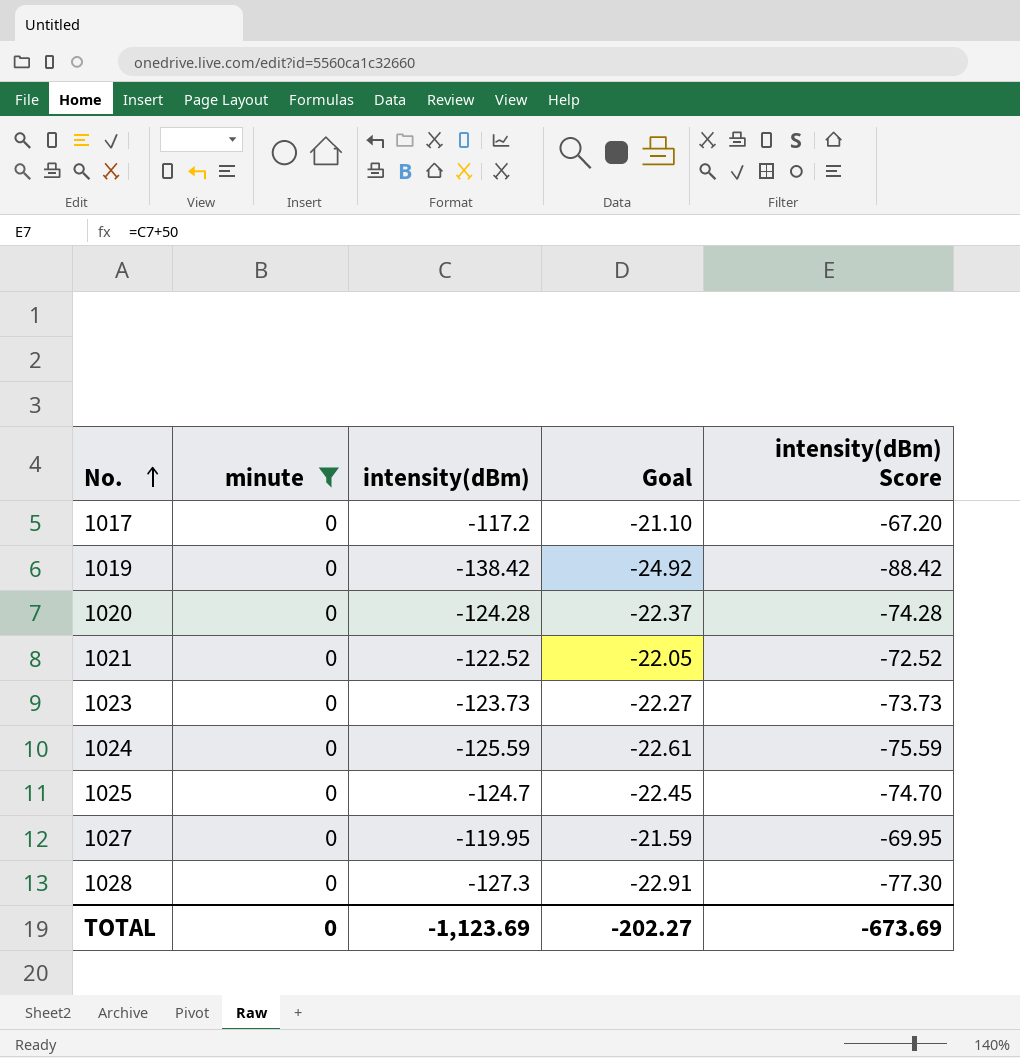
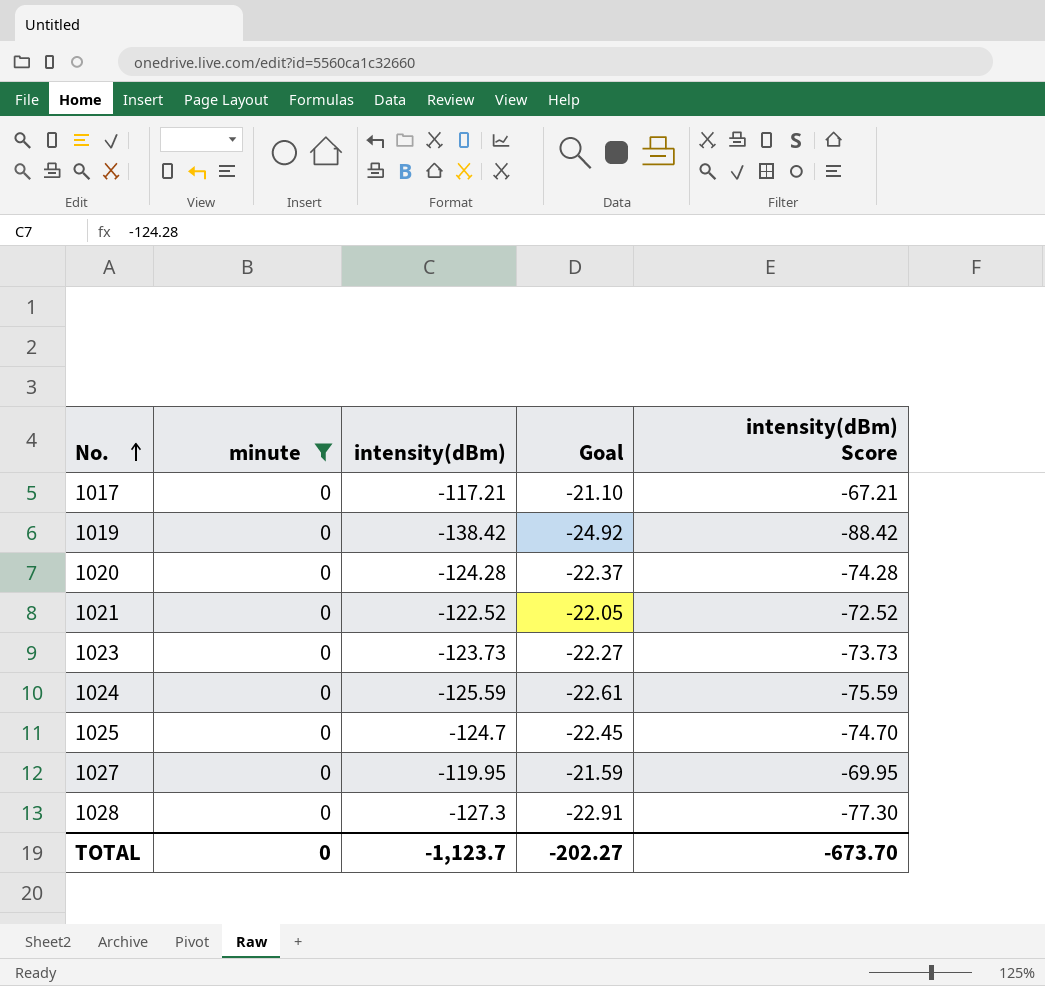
1017 | intensity(dBm): -117.2 -> -117.21
1017 | intensity(dBm) Score: -67.20 -> -67.21
TOTAL | intensity(dBm): -1,123.69 -> -1,123.7
TOTAL | intensity(dBm) Score: -673.69 -> -673.70

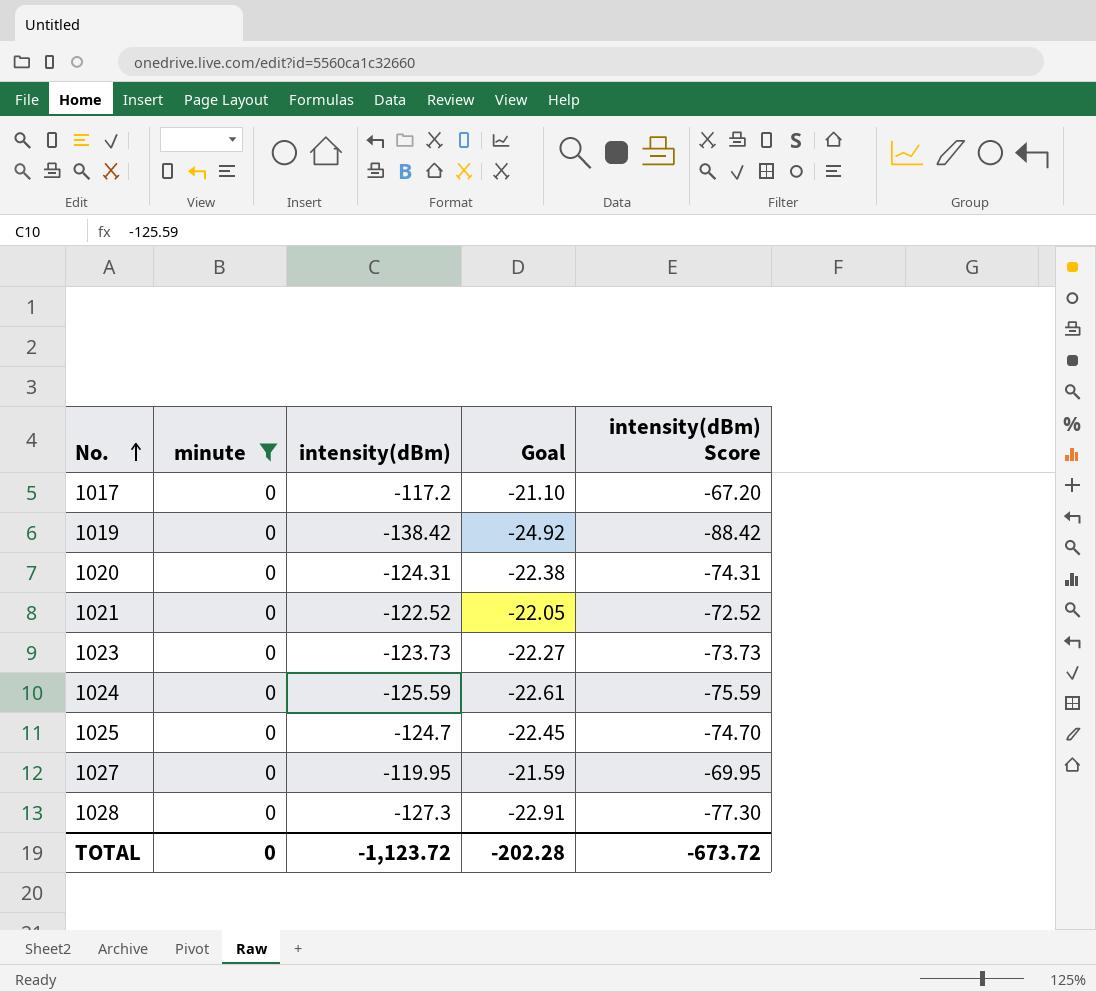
1017 | intensity(dBm): -117.21 -> -117.2
1017 | intensity(dBm) Score: -67.21 -> -67.20
1020 | intensity(dBm): -124.28 -> -124.31
1020 | Goal: -22.37 -> -22.38
1020 | intensity(dBm) Score: -74.28 -> -74.31
TOTAL | intensity(dBm): -1,123.7 -> -1,123.72
TOTAL | Goal: -202.27 -> -202.28
TOTAL | intensity(dBm) Score: -673.70 -> -673.72

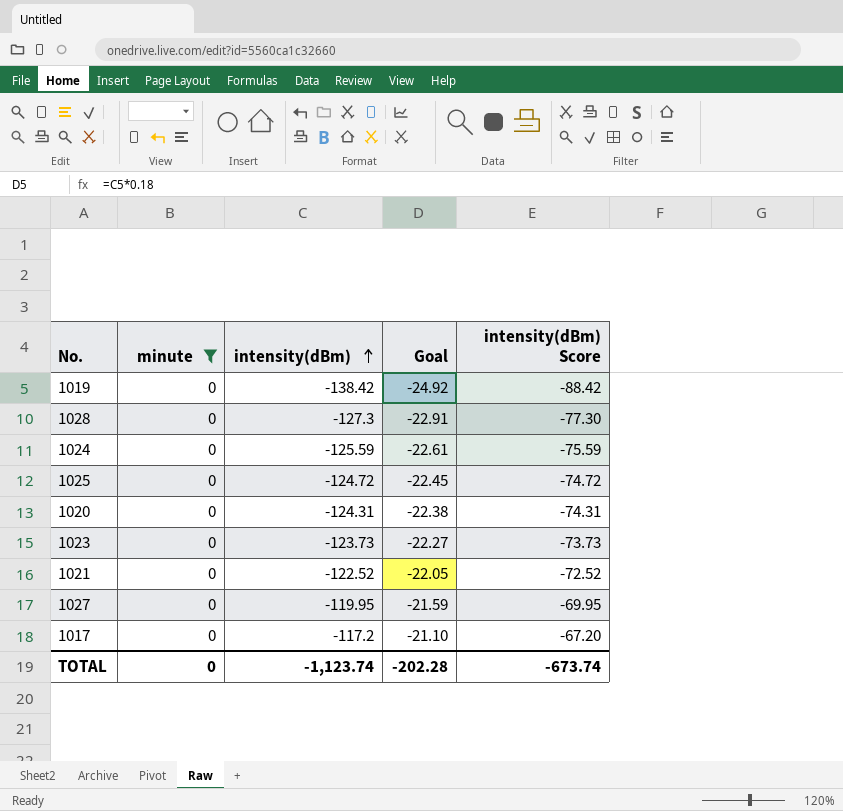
row order: No. ascending -> intensity(dBm) ascending
1025 | intensity(dBm): -124.7 -> -124.72
1025 | intensity(dBm) Score: -74.70 -> -74.72
TOTAL | intensity(dBm): -1,123.72 -> -1,123.74
TOTAL | intensity(dBm) Score: -673.72 -> -673.74

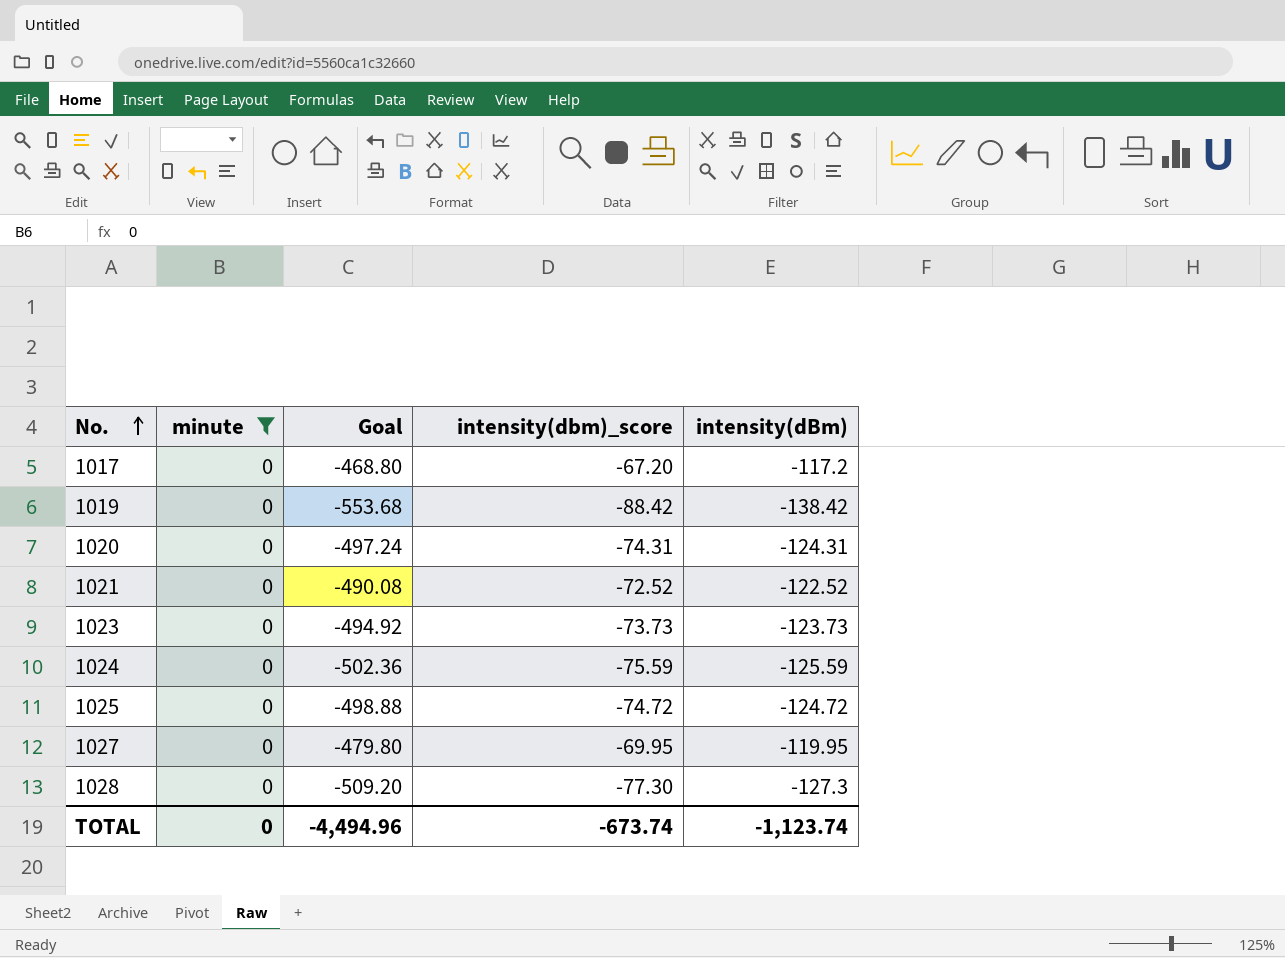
row order: intensity(dBm) ascending -> No. ascending
column Goal | formula: [intensity(dBm)] * 0.18 -> [intensity(dBm)] * 4
column name: intensity(dBm) Score -> intensity(dbm)_score
column intensity(dBm) | position: 3 -> 5
TOTAL | Goal: -202.28 -> -4,494.96

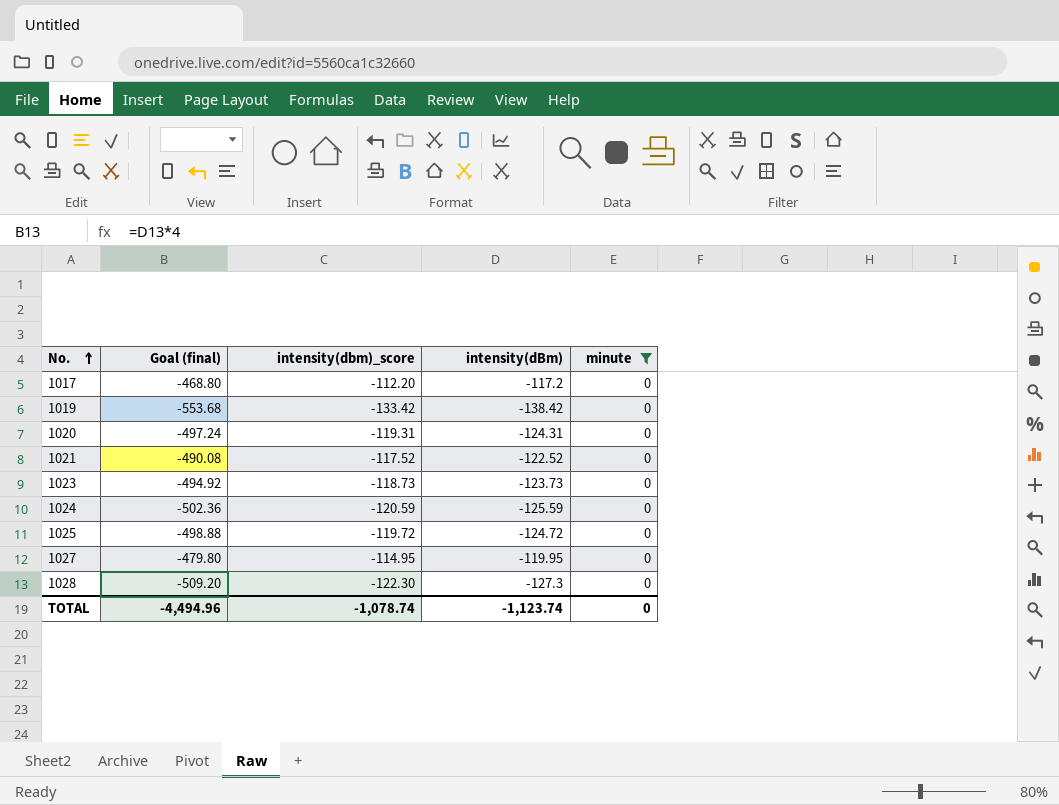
column name: Goal -> Goal (final)
column intensity(dbm)_score | formula: [intensity(dBm)] + 50 -> [intensity(dBm)] + 5
column minute | position: 2 -> 5
TOTAL | intensity(dbm)_score: -673.74 -> -1,078.74

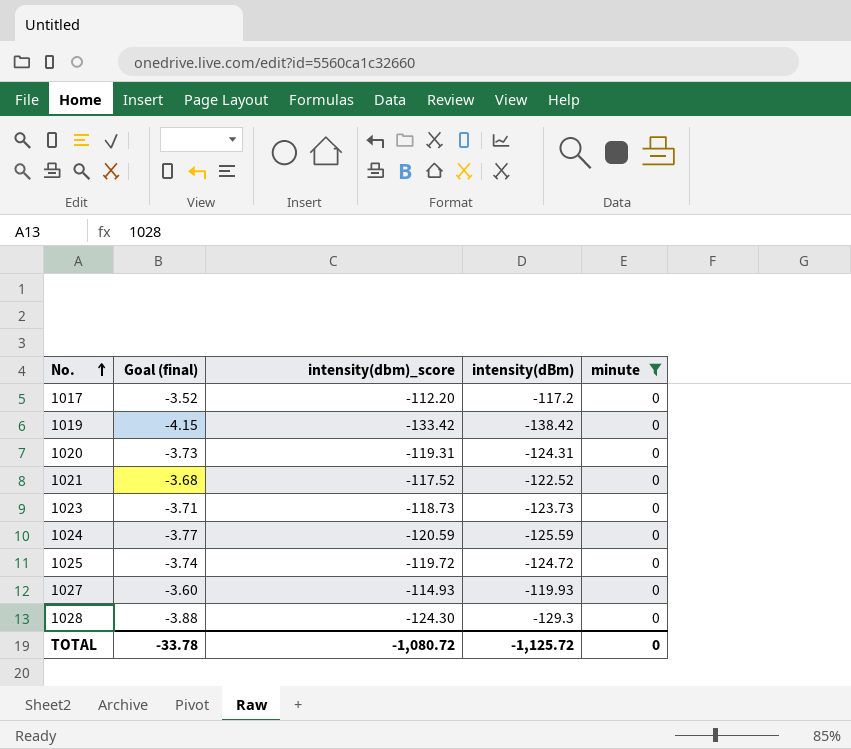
column Goal (final) | formula: [intensity(dBm)] * 4 -> [intensity(dBm)] * 0.03
1027 | intensity(dbm)_score: -114.95 -> -114.93
1027 | intensity(dBm): -119.95 -> -119.93
1028 | intensity(dbm)_score: -122.30 -> -124.30
1028 | intensity(dBm): -127.3 -> -129.3
TOTAL | Goal (final): -4,494.96 -> -33.78
TOTAL | intensity(dbm)_score: -1,078.74 -> -1,080.72
TOTAL | intensity(dBm): -1,123.74 -> -1,125.72

